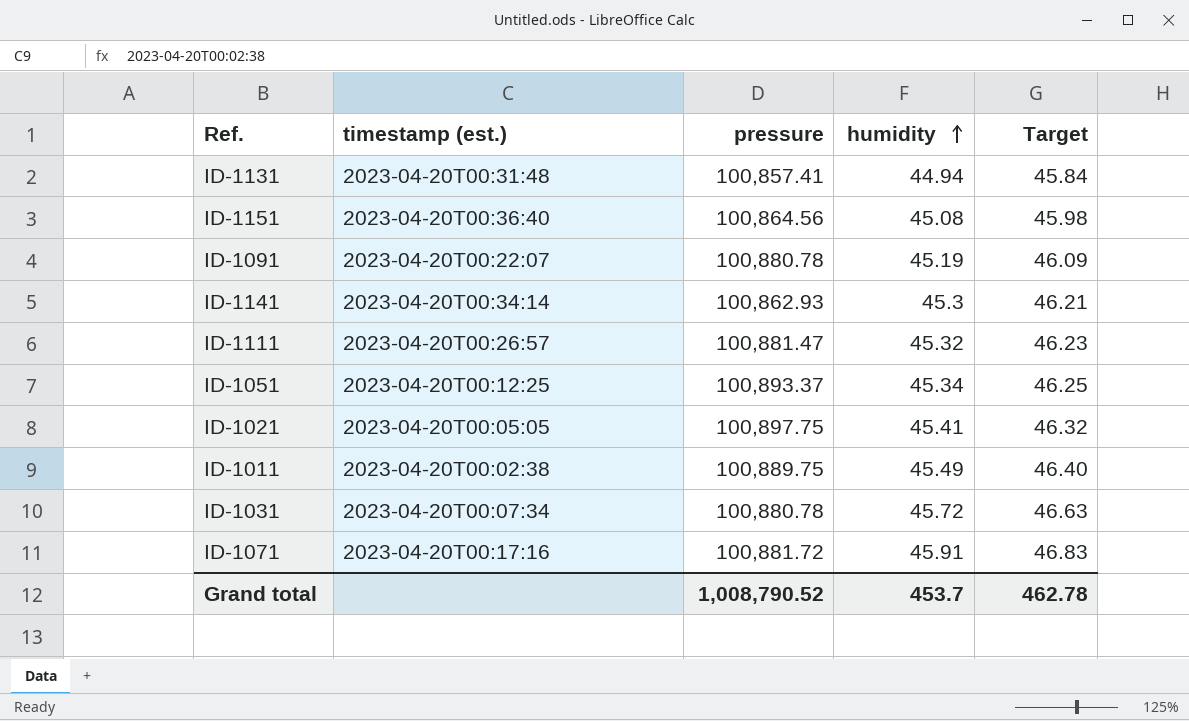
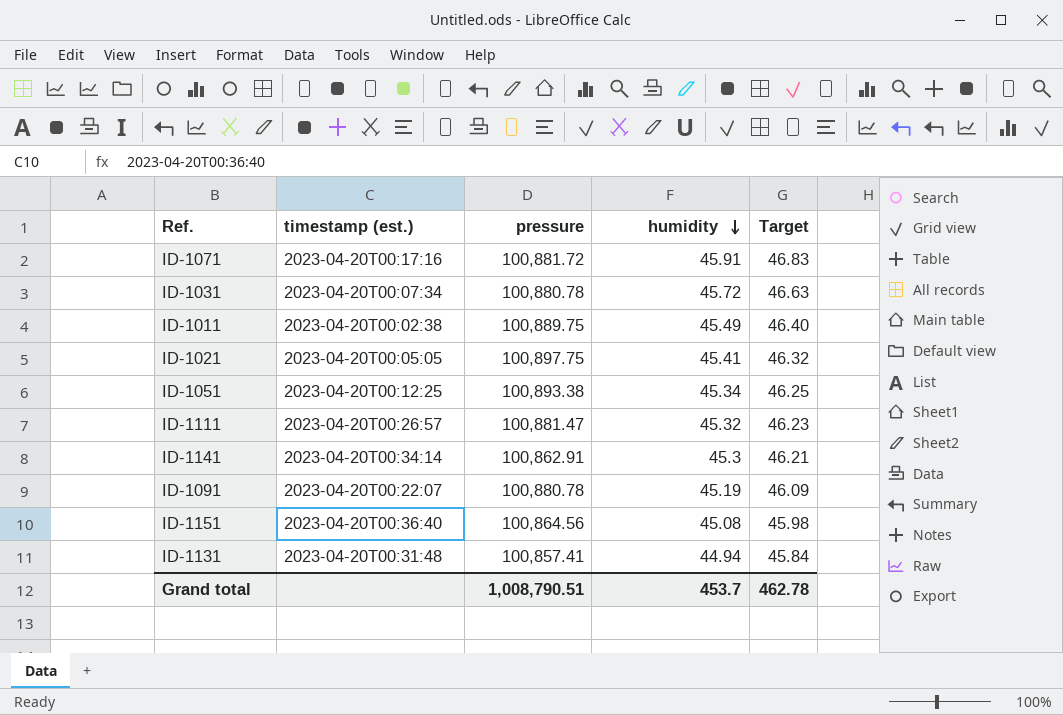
row order: humidity ascending -> humidity descending
ID-1051 | pressure: 100,893.37 -> 100,893.38
ID-1141 | pressure: 100,862.93 -> 100,862.91
Grand total | pressure: 1,008,790.52 -> 1,008,790.51

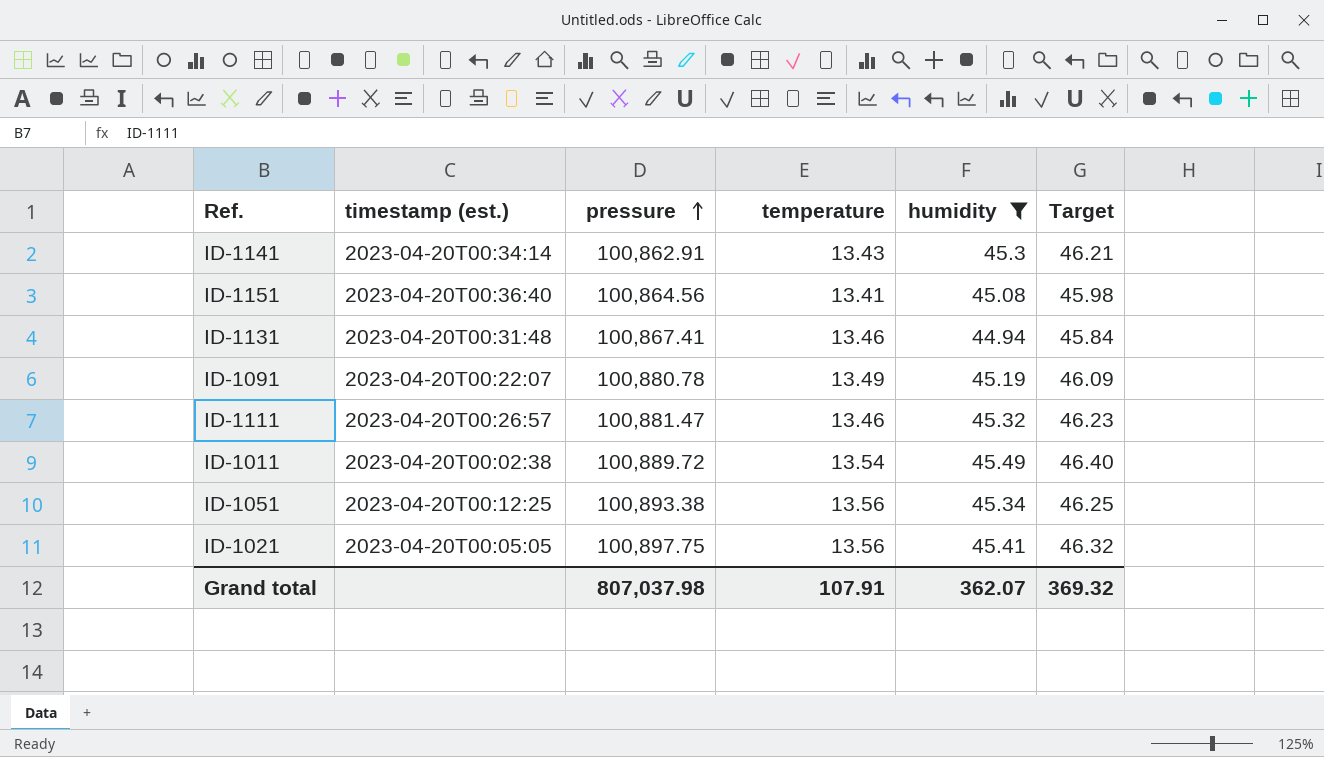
filter: none -> humidity <= 45.49
row order: humidity descending -> pressure ascending
column temperature | position: none -> 4
ID-1131 | pressure: 100,857.41 -> 100,867.41
ID-1011 | pressure: 100,889.75 -> 100,889.72
Grand total | pressure: 1,008,790.51 -> 807,037.98
Grand total | humidity: 453.7 -> 362.07
Grand total | Target: 462.78 -> 369.32

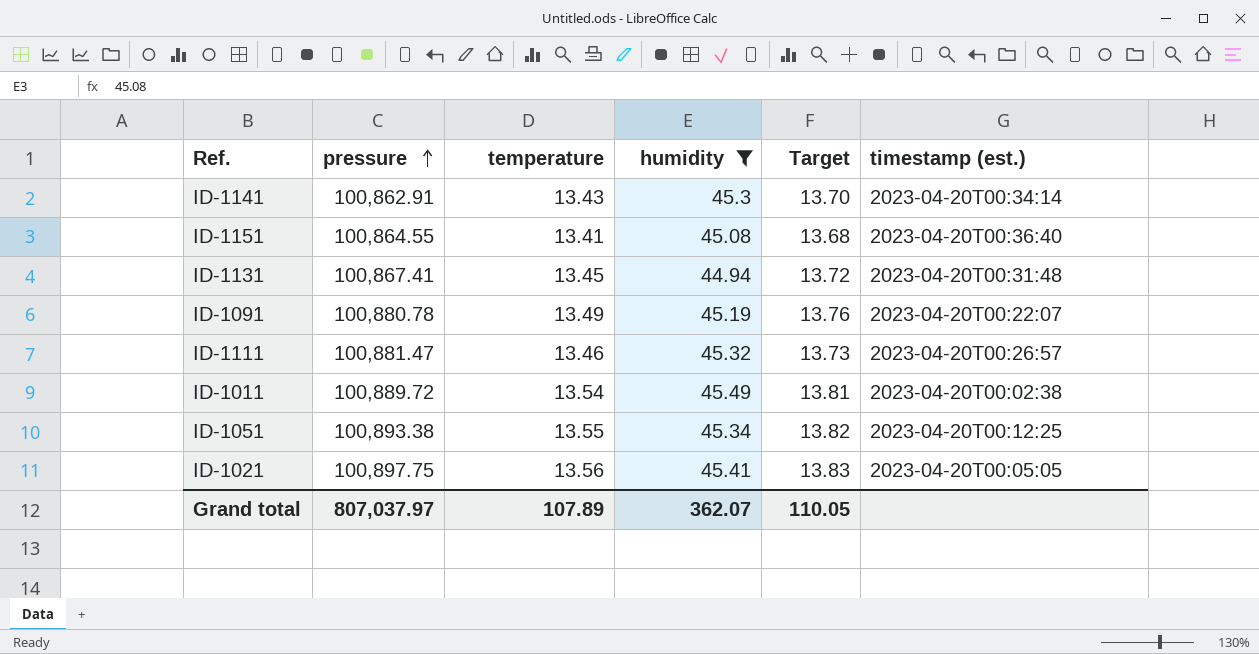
column Target | formula: [humidity] * 1.02 -> [temperature] * 1.02
column timestamp (est.) | position: 2 -> 6
ID-1151 | pressure: 100,864.56 -> 100,864.55
ID-1131 | temperature: 13.46 -> 13.45
ID-1051 | temperature: 13.56 -> 13.55
Grand total | pressure: 807,037.98 -> 807,037.97
Grand total | temperature: 107.91 -> 107.89
Grand total | Target: 369.32 -> 110.05

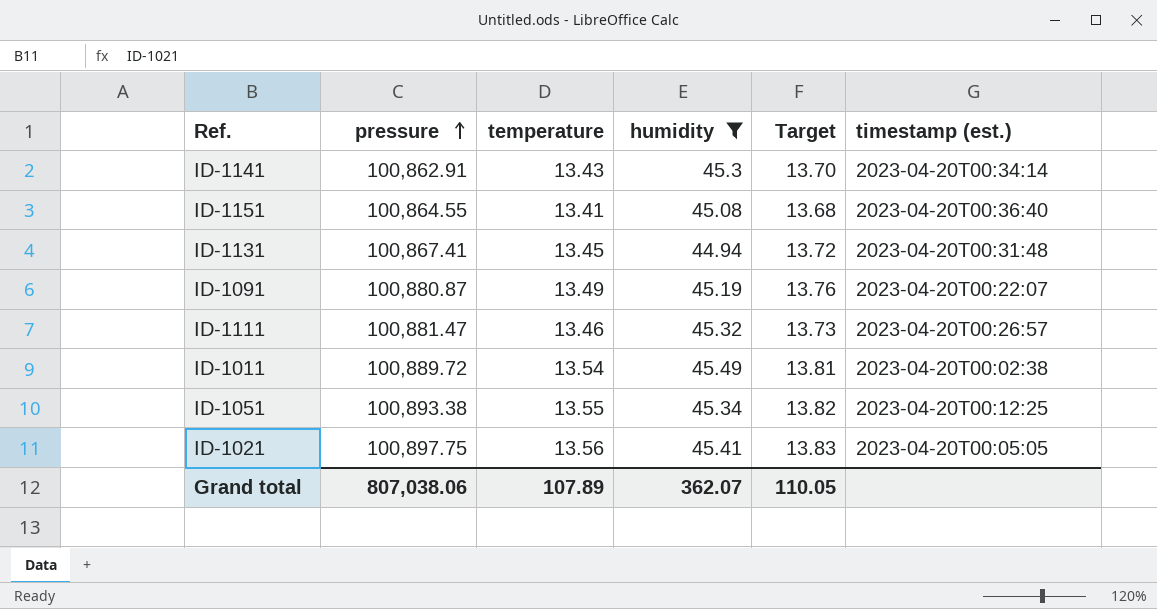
ID-1091 | pressure: 100,880.78 -> 100,880.87
Grand total | pressure: 807,037.97 -> 807,038.06

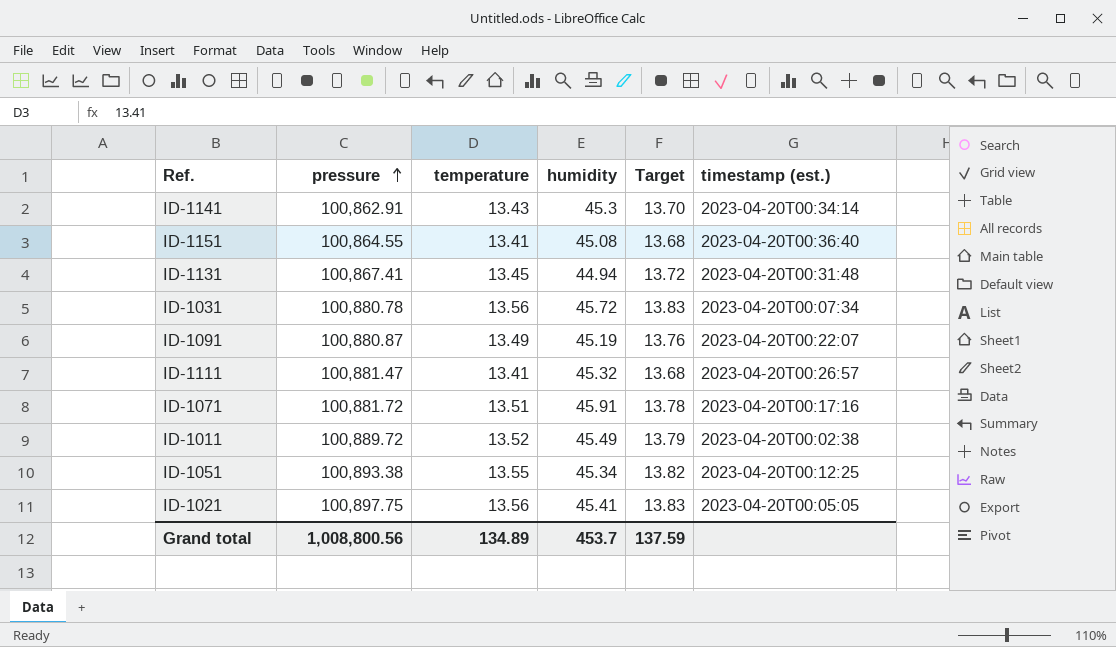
filter: humidity <= 45.49 -> none
ID-1111 | temperature: 13.46 -> 13.41
ID-1111 | Target: 13.73 -> 13.68
ID-1011 | temperature: 13.54 -> 13.52
ID-1011 | Target: 13.81 -> 13.79
Grand total | pressure: 807,038.06 -> 1,008,800.56
Grand total | temperature: 107.89 -> 134.89
Grand total | humidity: 362.07 -> 453.7
Grand total | Target: 110.05 -> 137.59

